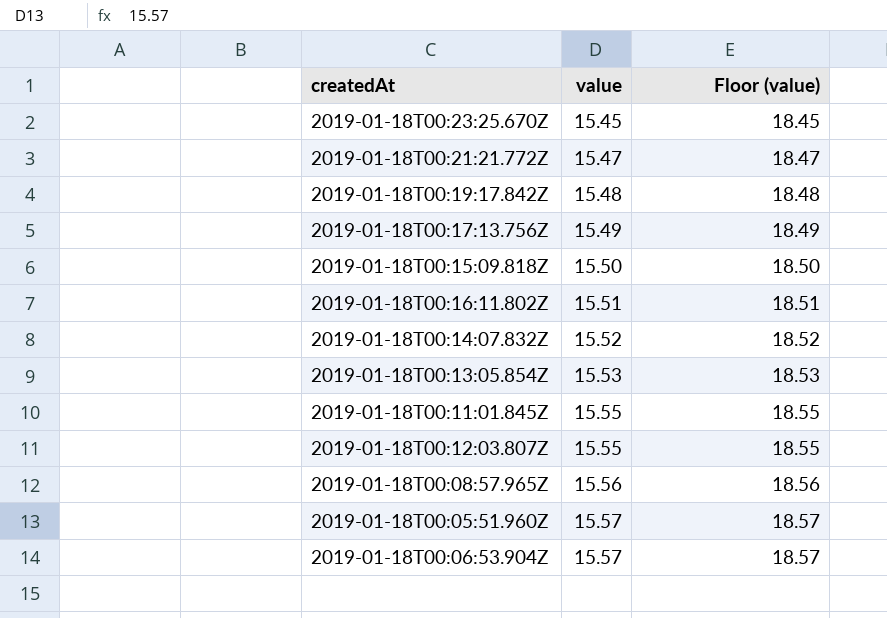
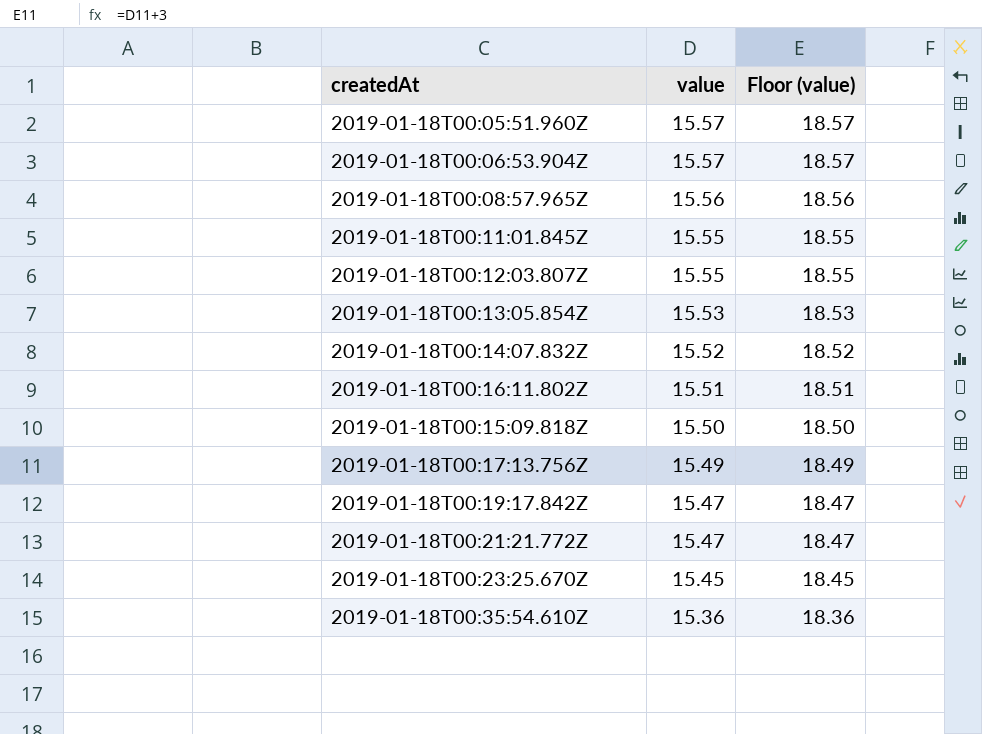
row order: value ascending -> value descending
2019-01-18T00:19:17.842Z | value: 15.48 -> 15.47
2019-01-18T00:19:17.842Z | Floor (value): 18.48 -> 18.47
row 2019-01-18T00:35:54.610Z: none -> 15.36 | 18.36

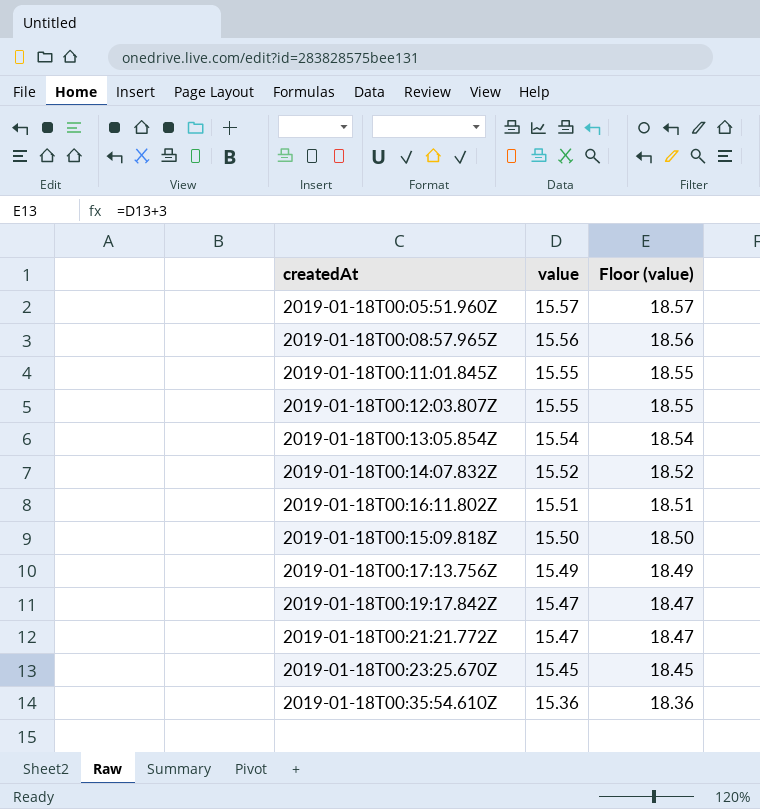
row 2019-01-18T00:06:53.904Z: 15.57 | 18.57 -> none
2019-01-18T00:13:05.854Z | value: 15.53 -> 15.54
2019-01-18T00:13:05.854Z | Floor (value): 18.53 -> 18.54

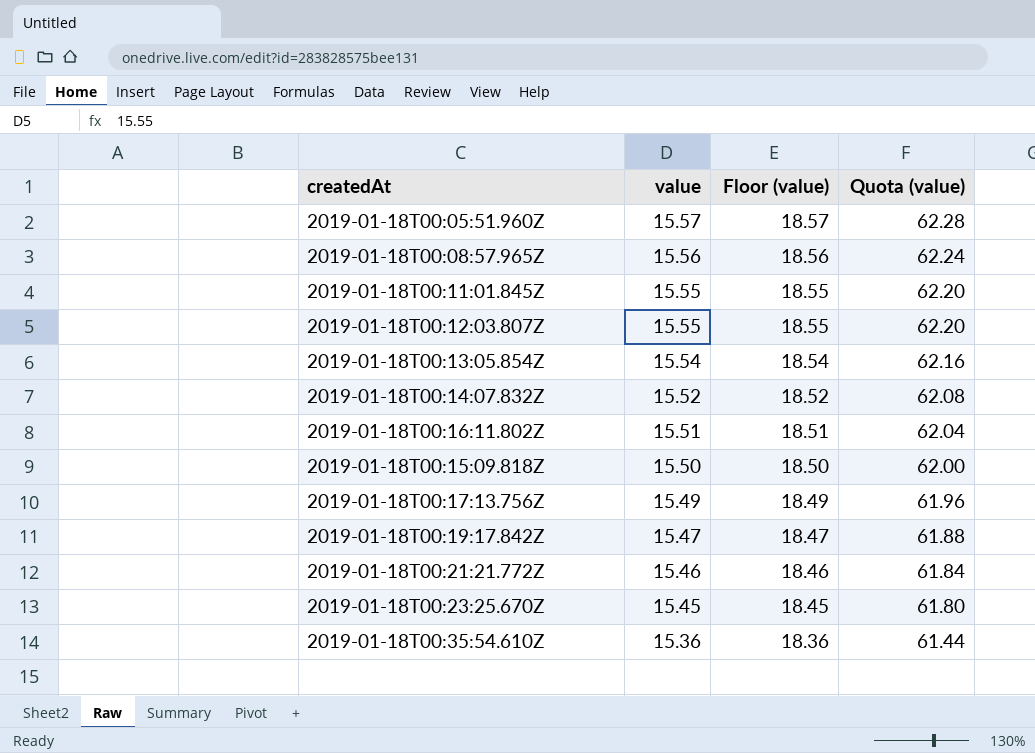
column Quota (value) | formula: none -> [value] * 4
2019-01-18T00:21:21.772Z | value: 15.47 -> 15.46
2019-01-18T00:21:21.772Z | Floor (value): 18.47 -> 18.46

